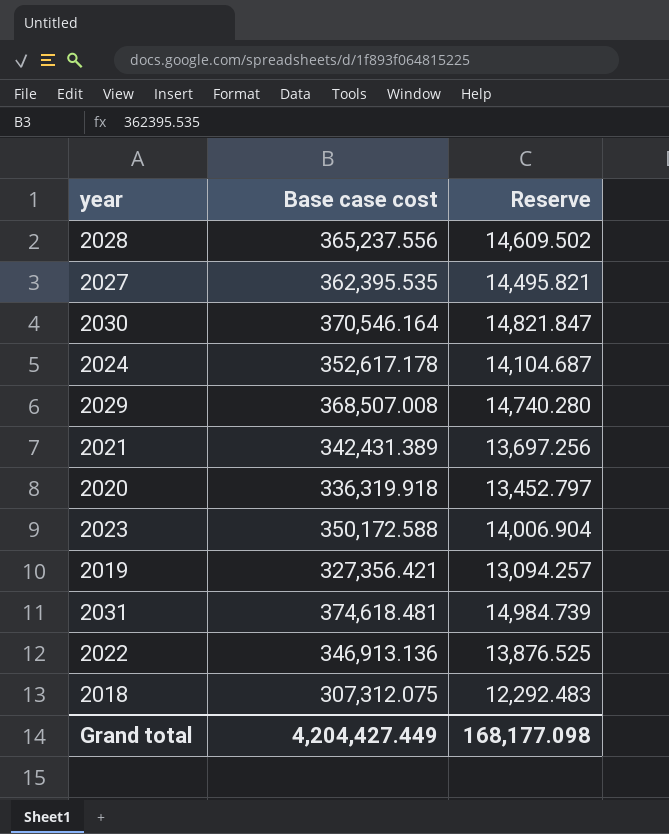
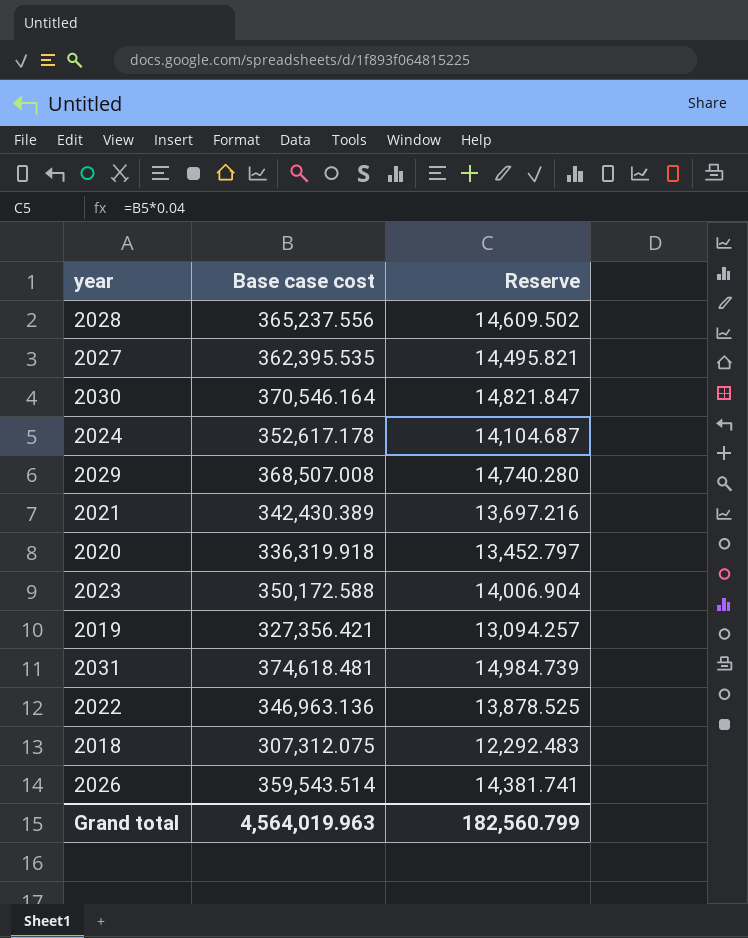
2021 | Base case cost: 342,431.389 -> 342,430.389
2021 | Reserve: 13,697.256 -> 13,697.216
2022 | Base case cost: 346,913.136 -> 346,963.136
2022 | Reserve: 13,876.525 -> 13,878.525
row 2026: none -> 359,543.514 | 14,381.741
Grand total | Base case cost: 4,204,427.449 -> 4,564,019.963
Grand total | Reserve: 168,177.098 -> 182,560.799

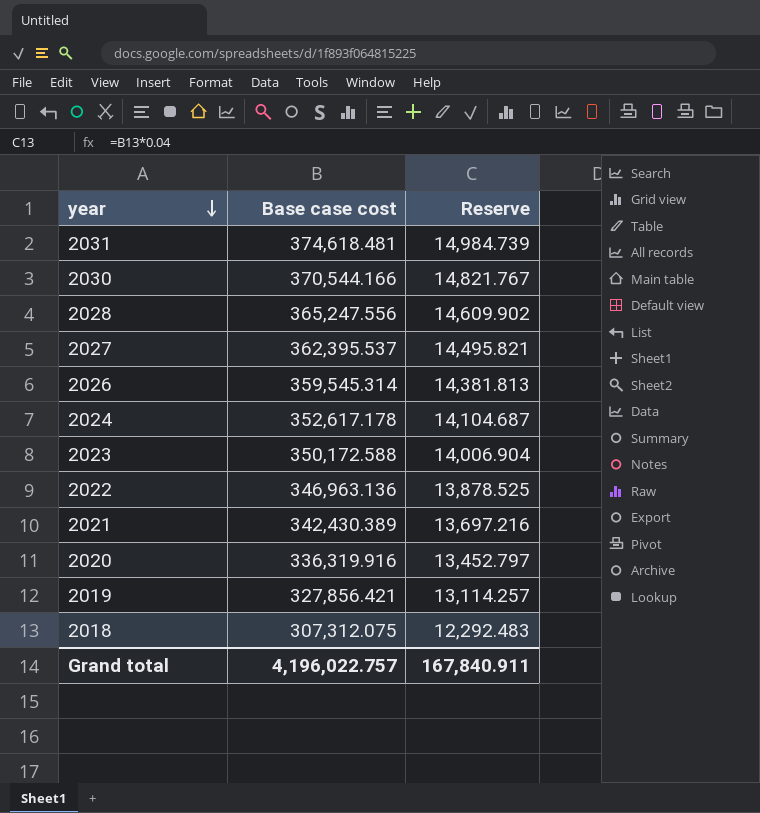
row order: none -> year descending
row 2029: 368,507.008 | 14,740.280 -> none
2030 | Base case cost: 370,546.164 -> 370,544.166
2030 | Reserve: 14,821.847 -> 14,821.767
2028 | Base case cost: 365,237.556 -> 365,247.556
2028 | Reserve: 14,609.502 -> 14,609.902
2027 | Base case cost: 362,395.535 -> 362,395.537
2026 | Base case cost: 359,543.514 -> 359,545.314
2026 | Reserve: 14,381.741 -> 14,381.813
2020 | Base case cost: 336,319.918 -> 336,319.916
2019 | Base case cost: 327,356.421 -> 327,856.421
2019 | Reserve: 13,094.257 -> 13,114.257
Grand total | Base case cost: 4,564,019.963 -> 4,196,022.757
Grand total | Reserve: 182,560.799 -> 167,840.911

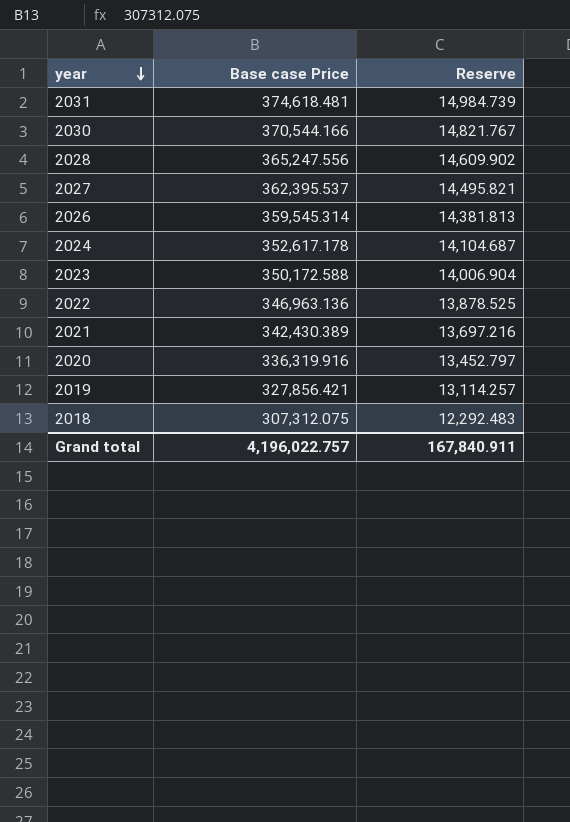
column name: Base case cost -> Base case Price

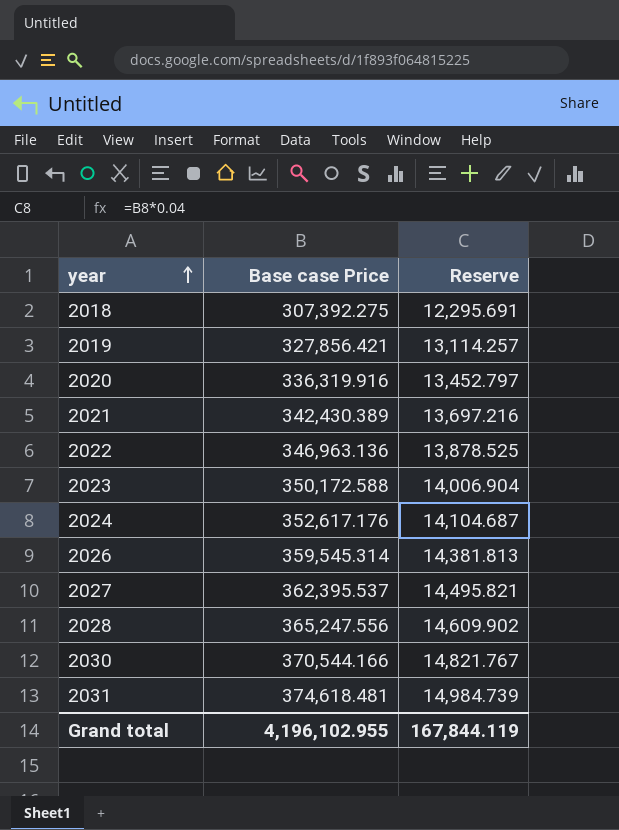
row order: year descending -> year ascending
2018 | Base case Price: 307,312.075 -> 307,392.275
2018 | Reserve: 12,292.483 -> 12,295.691
2024 | Base case Price: 352,617.178 -> 352,617.176
Grand total | Base case Price: 4,196,022.757 -> 4,196,102.955
Grand total | Reserve: 167,840.911 -> 167,844.119

